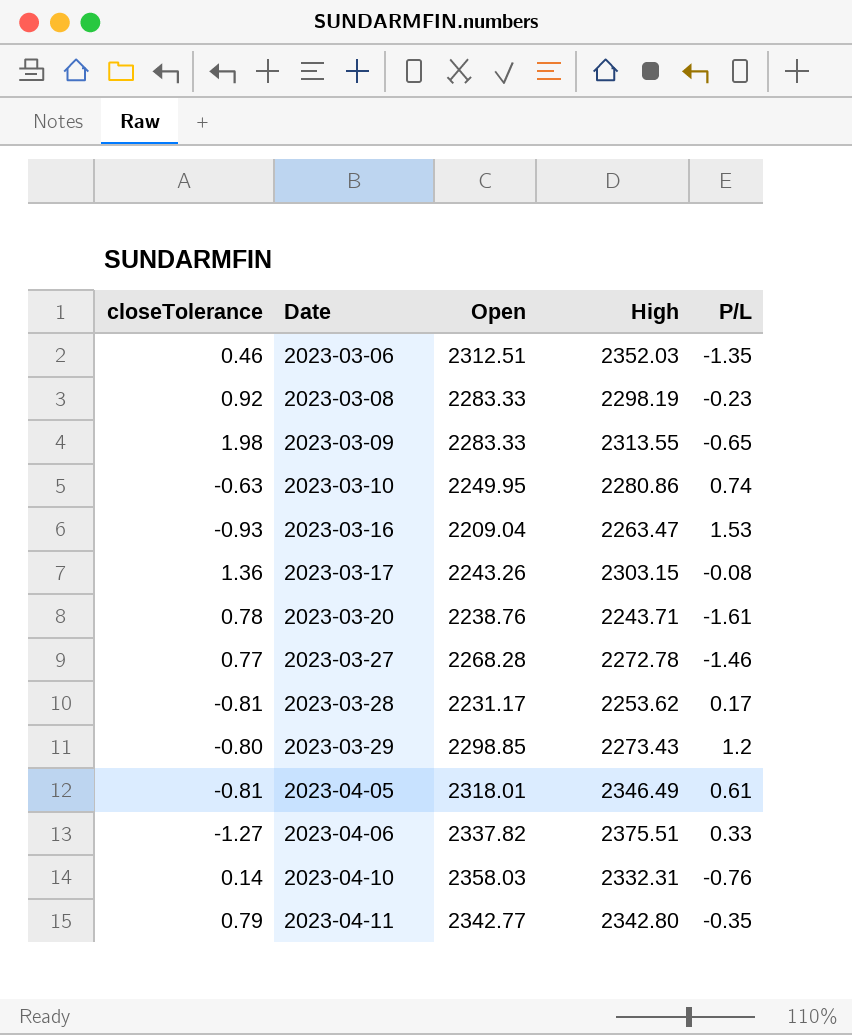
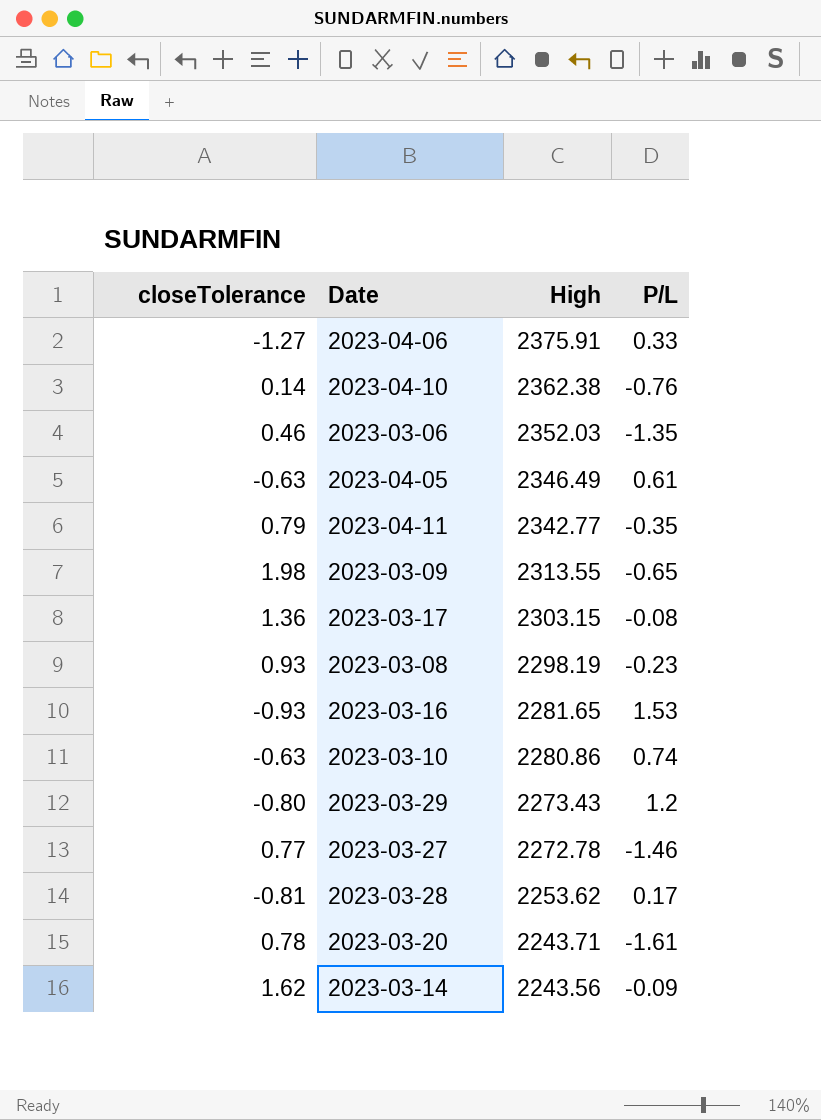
row order: Date ascending -> High descending
column Open | position: 3 -> none
2023-04-06 | High: 2375.51 -> 2375.91
2023-04-10 | High: 2332.31 -> 2362.38
2023-04-05 | closeTolerance: -0.81 -> -0.63
2023-04-11 | High: 2342.80 -> 2342.77
2023-03-08 | closeTolerance: 0.92 -> 0.93
2023-03-16 | High: 2263.47 -> 2281.65
row 2023-03-14: none -> 1.62 | 2243.56 | -0.09

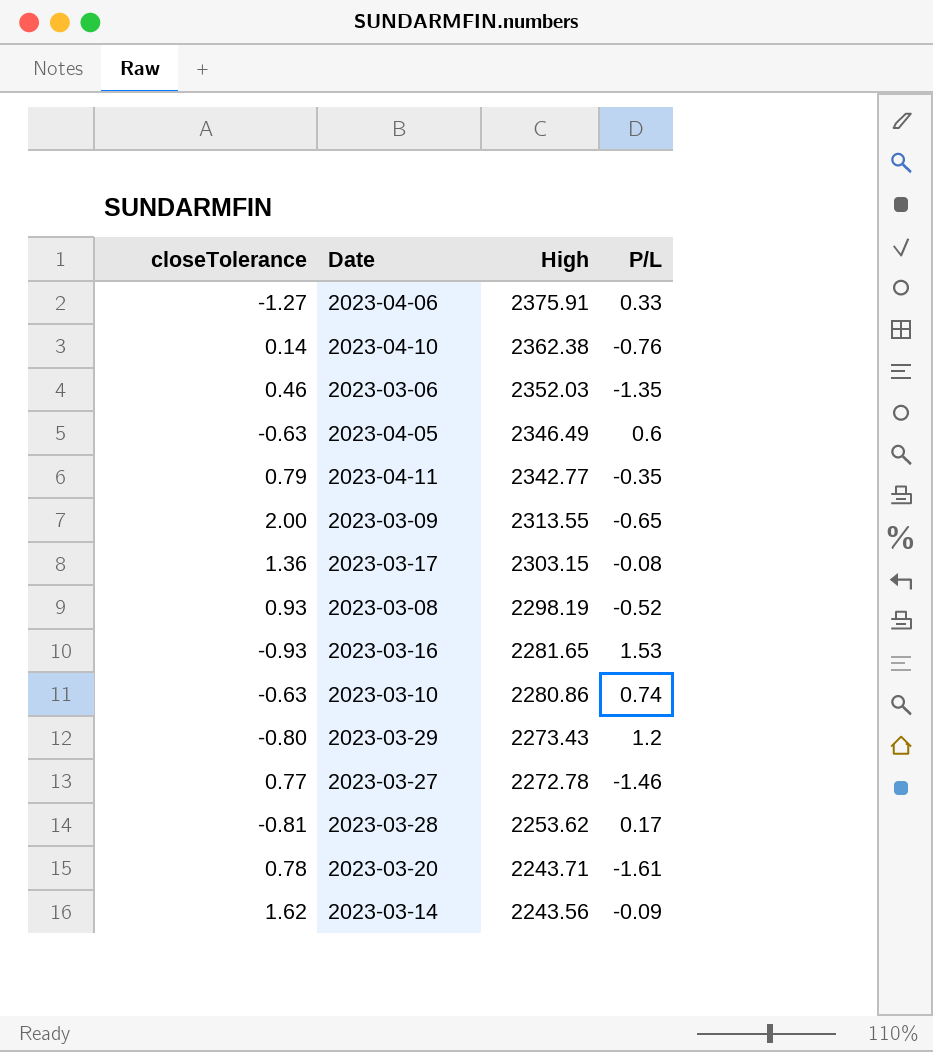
2023-04-05 | P/L: 0.61 -> 0.6
2023-03-09 | closeTolerance: 1.98 -> 2.00
2023-03-08 | P/L: -0.23 -> -0.52

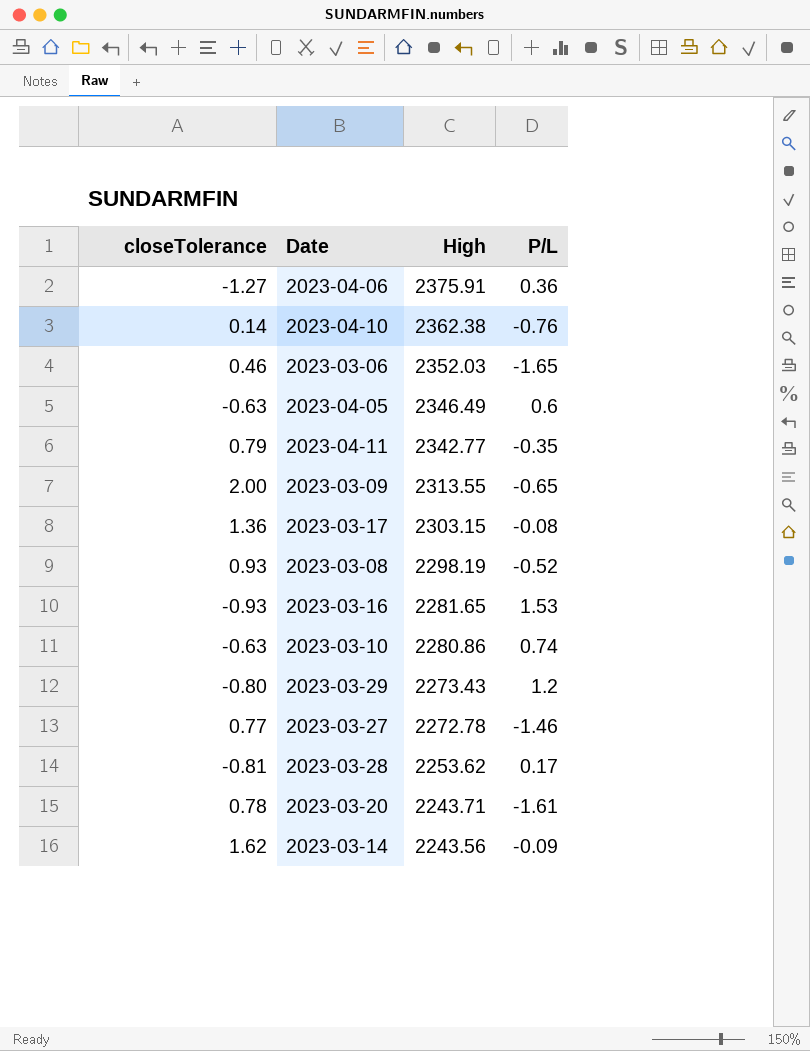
2023-04-06 | P/L: 0.33 -> 0.36
2023-03-06 | P/L: -1.35 -> -1.65

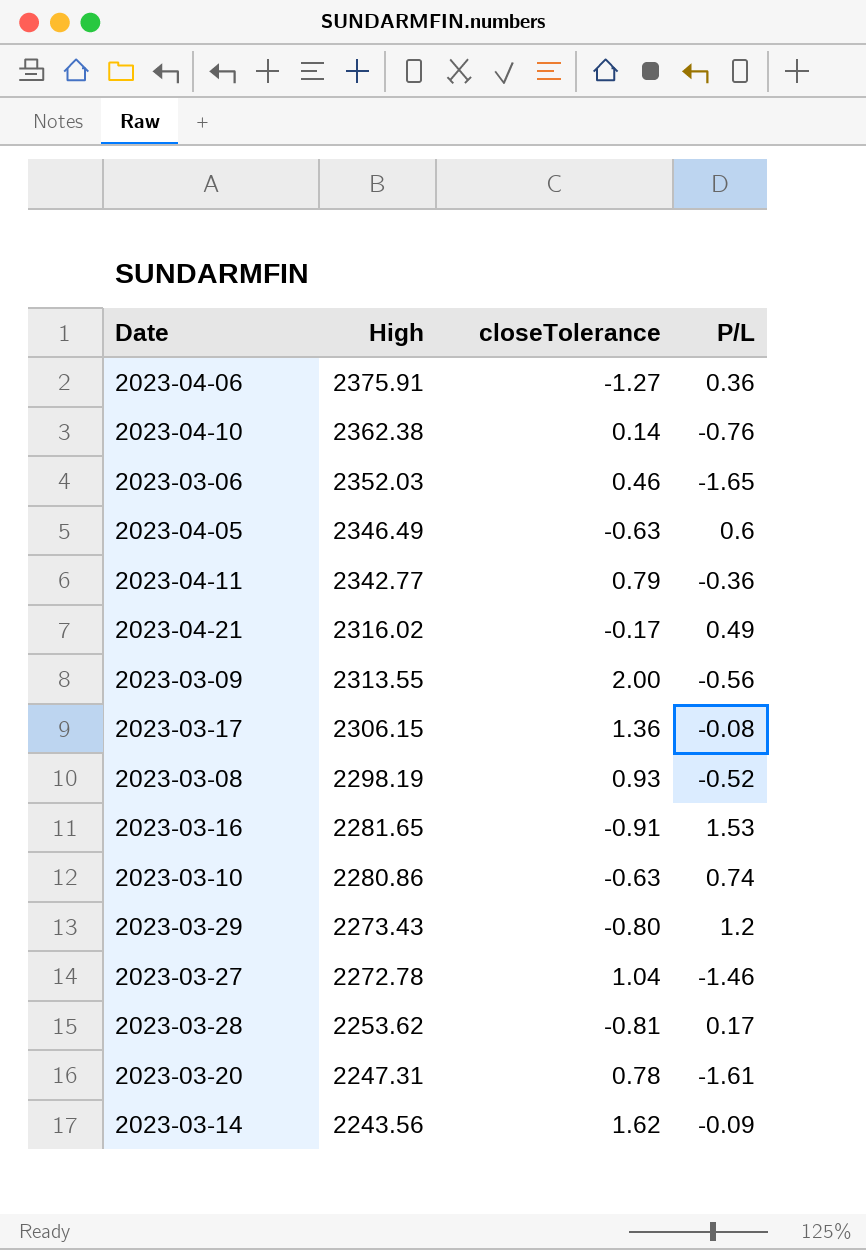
column closeTolerance | position: 1 -> 3
2023-04-11 | P/L: -0.35 -> -0.36
row 2023-04-21: none -> 2316.02 | -0.17 | 0.49
2023-03-09 | P/L: -0.65 -> -0.56
2023-03-17 | High: 2303.15 -> 2306.15
2023-03-16 | closeTolerance: -0.93 -> -0.91
2023-03-27 | closeTolerance: 0.77 -> 1.04
2023-03-20 | High: 2243.71 -> 2247.31

